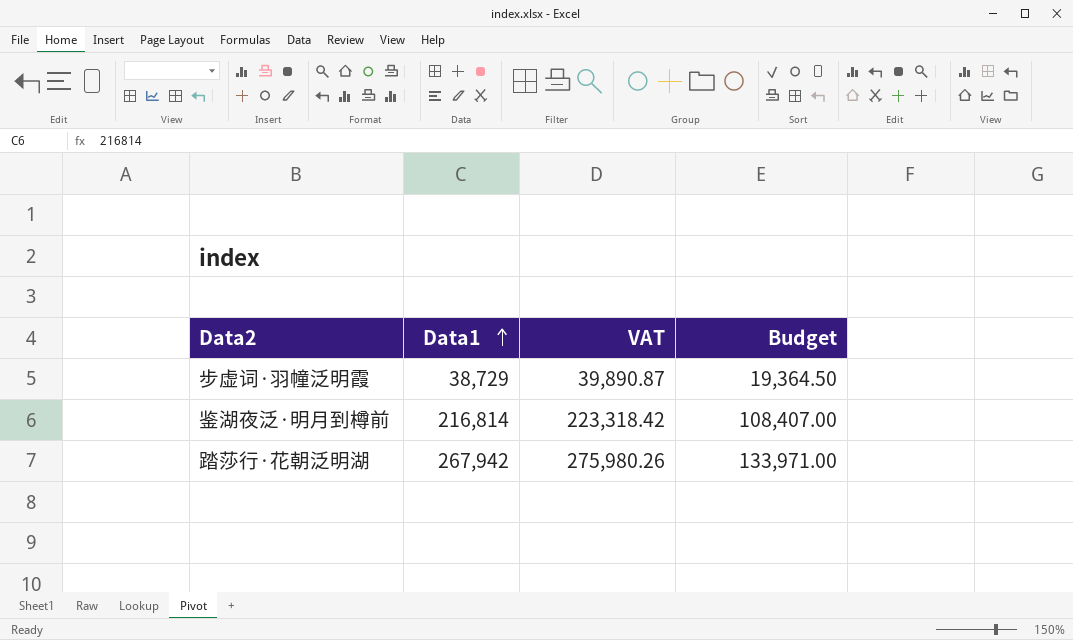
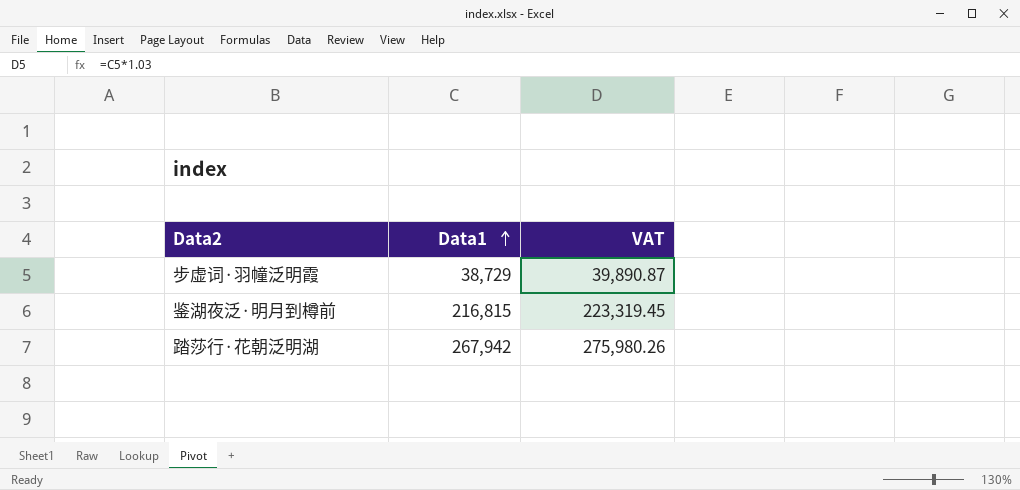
column Budget | formula: [Data1] * 0.5 -> none
鉴湖夜泛·明月到樽前 | Data1: 216,814 -> 216,815
鉴湖夜泛·明月到樽前 | VAT: 223,318.42 -> 223,319.45

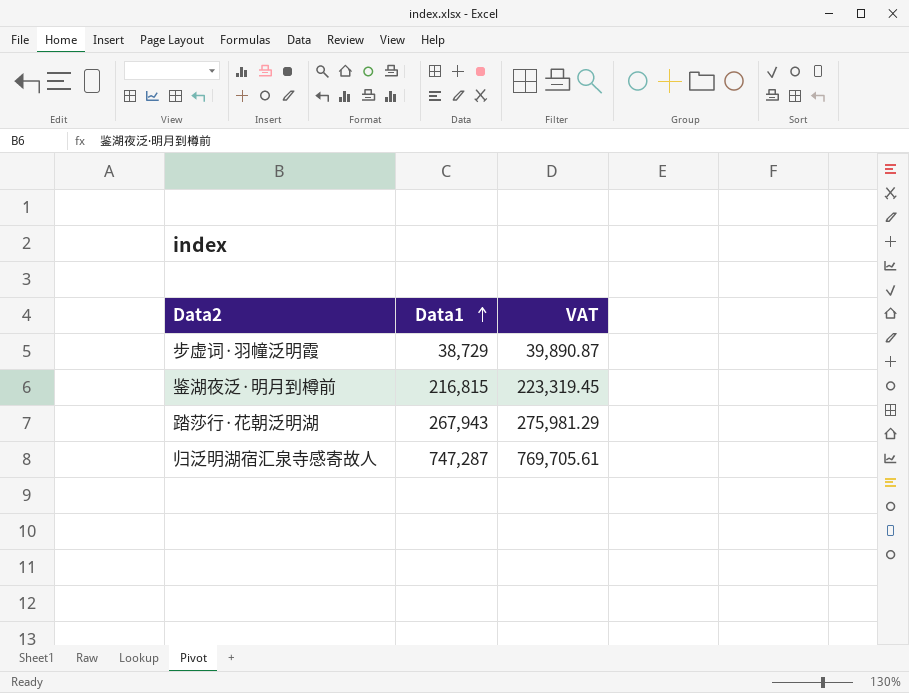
踏莎行·花朝泛明湖 | Data1: 267,942 -> 267,943
踏莎行·花朝泛明湖 | VAT: 275,980.26 -> 275,981.29
row 归泛明湖宿汇泉寺感寄故人: none -> 747,287 | 769,705.61

